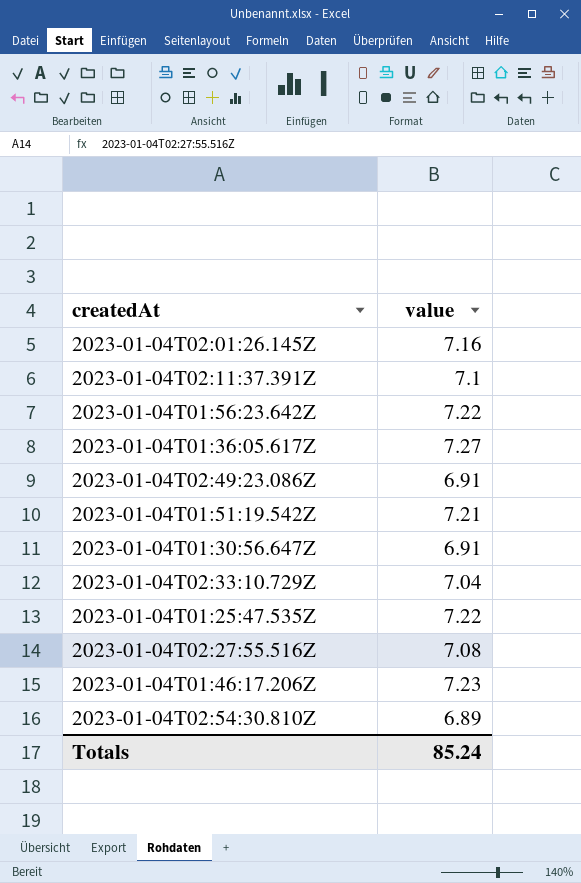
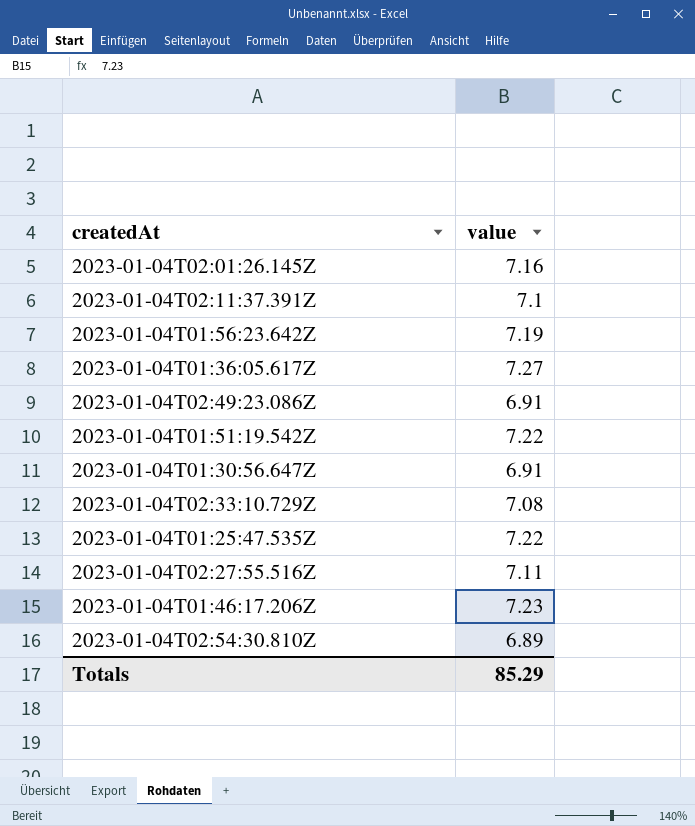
2023-01-04T01:56:23.642Z | value: 7.22 -> 7.19
2023-01-04T01:51:19.542Z | value: 7.21 -> 7.22
2023-01-04T02:33:10.729Z | value: 7.04 -> 7.08
2023-01-04T02:27:55.516Z | value: 7.08 -> 7.11
Totals | value: 85.24 -> 85.29

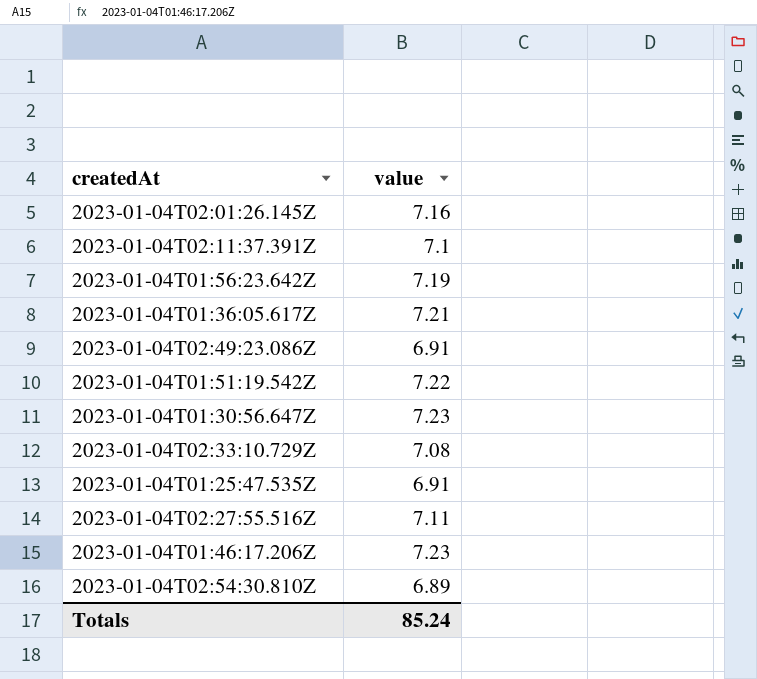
2023-01-04T01:36:05.617Z | value: 7.27 -> 7.21
2023-01-04T01:30:56.647Z | value: 6.91 -> 7.23
2023-01-04T01:25:47.535Z | value: 7.22 -> 6.91
Totals | value: 85.29 -> 85.24

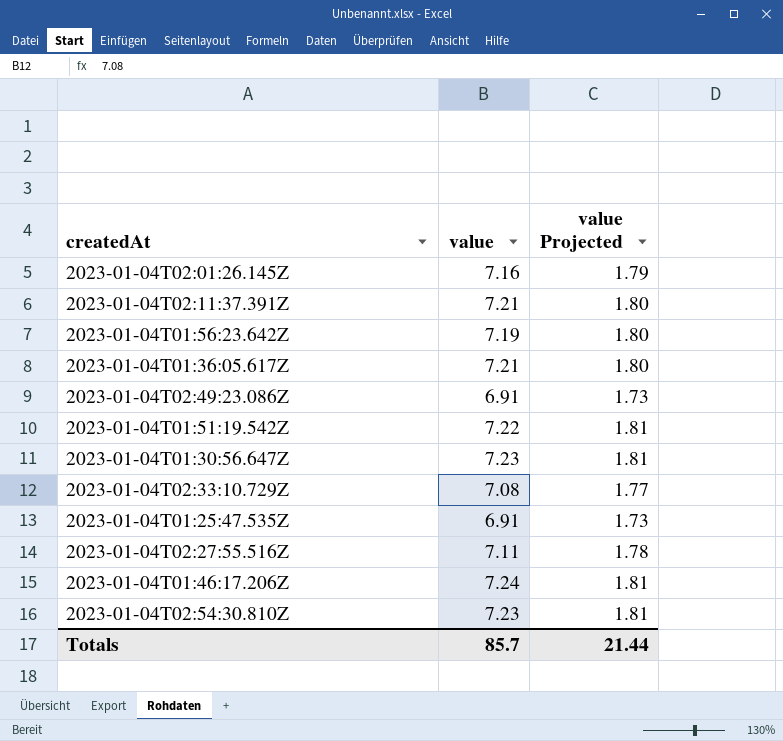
column value Projected | formula: none -> [value] * 0.25
2023-01-04T02:11:37.391Z | value: 7.1 -> 7.21
2023-01-04T01:46:17.206Z | value: 7.23 -> 7.24
2023-01-04T02:54:30.810Z | value: 6.89 -> 7.23
Totals | value: 85.24 -> 85.7

